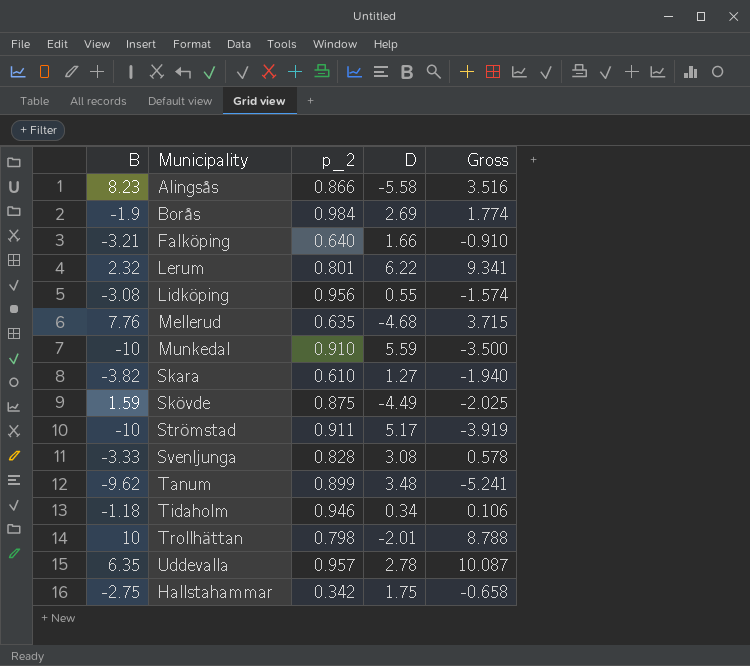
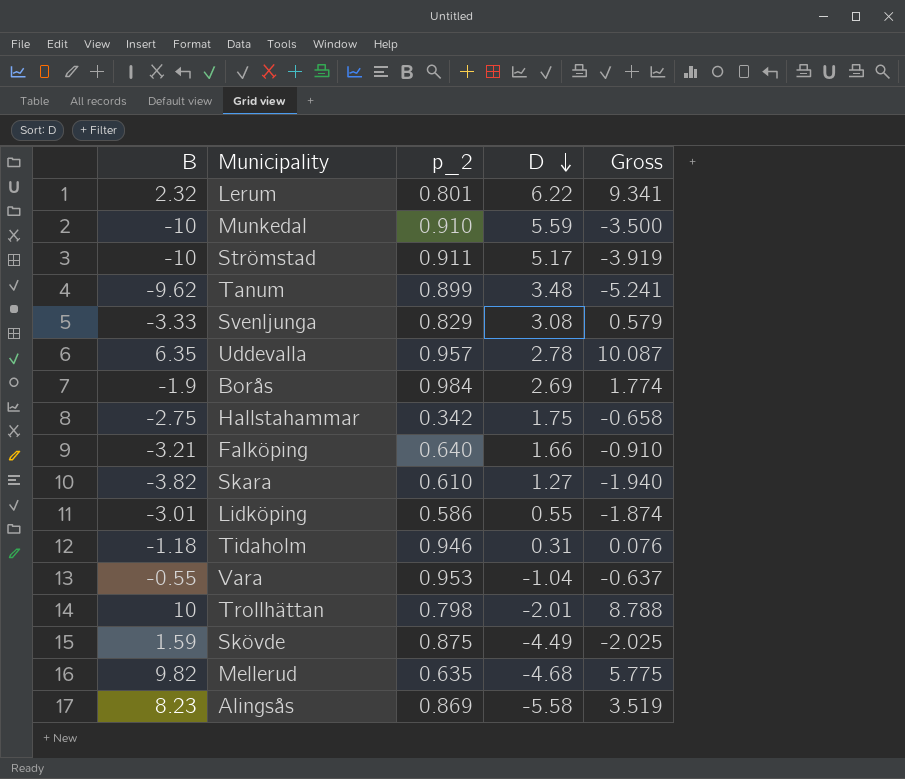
row order: none -> D descending
Svenljunga | p_2: 0.828 -> 0.829
Svenljunga | Gross: 0.578 -> 0.579
Lidköping | B: -3.08 -> -3.01
Lidköping | p_2: 0.956 -> 0.586
Lidköping | Gross: -1.574 -> -1.874
Tidaholm | D: 0.34 -> 0.31
Tidaholm | Gross: 0.106 -> 0.076
row Vara: none -> -0.55 | 0.953 | -1.04 | -0.637
Mellerud | B: 7.76 -> 9.82
Mellerud | Gross: 3.715 -> 5.775
Alingsås | p_2: 0.866 -> 0.869
Alingsås | Gross: 3.516 -> 3.519

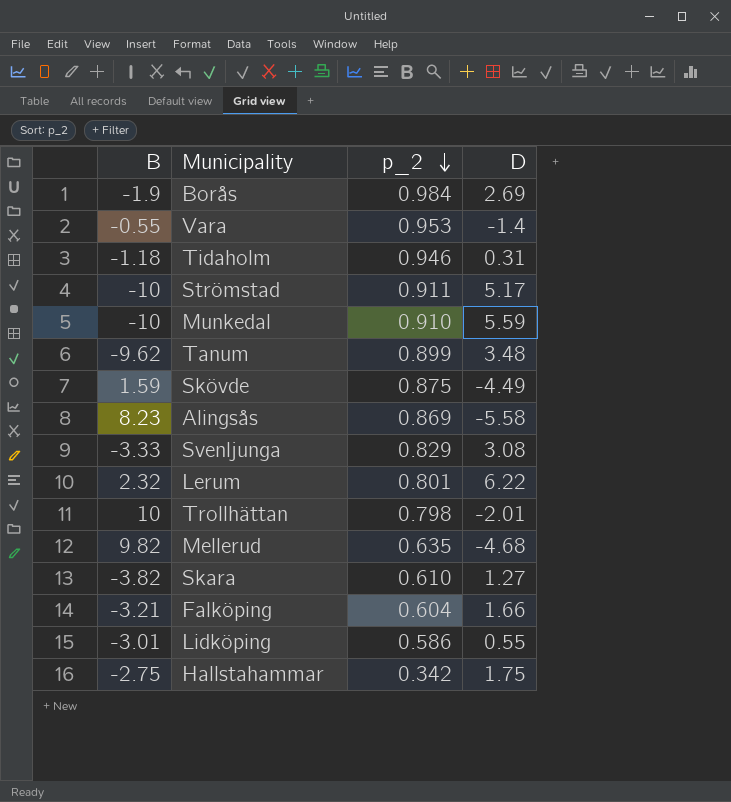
row order: D descending -> p_2 descending
column Gross | formula: [B] + [p_2] + [D] -> none
row Uddevalla: 6.35 | 0.957 | 2.78 | 10.087 -> none
Vara | D: -1.04 -> -1.4
Falköping | p_2: 0.640 -> 0.604

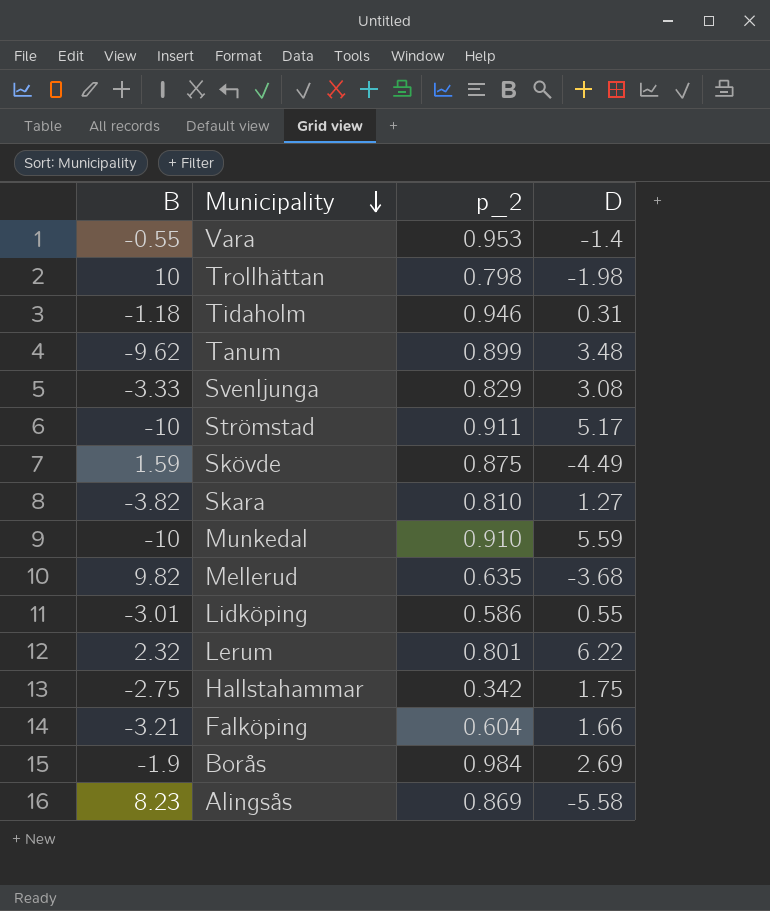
row order: p_2 descending -> Municipality descending
Trollhättan | D: -2.01 -> -1.98
Skara | p_2: 0.610 -> 0.810
Mellerud | D: -4.68 -> -3.68

